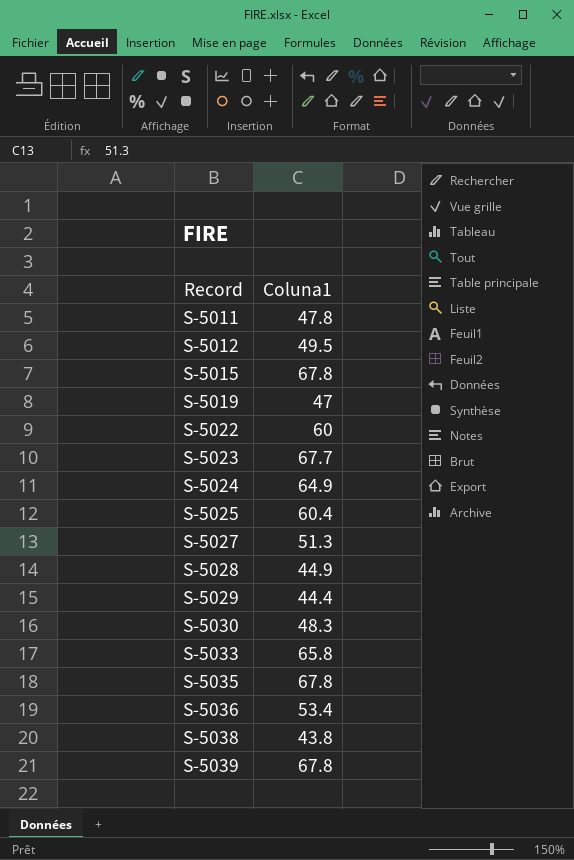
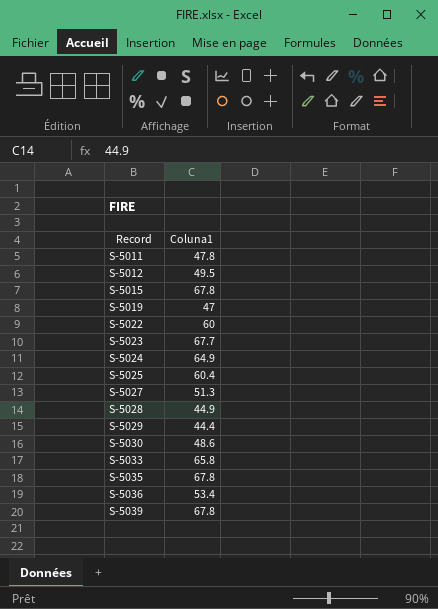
row S-5038: 43.8 -> none
S-5030 | Coluna1: 48.3 -> 48.6

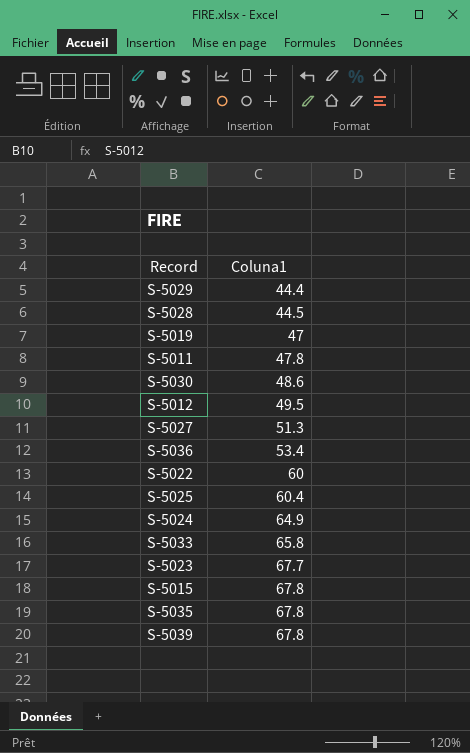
row order: Record ascending -> Coluna1 ascending
S-5028 | Coluna1: 44.9 -> 44.5

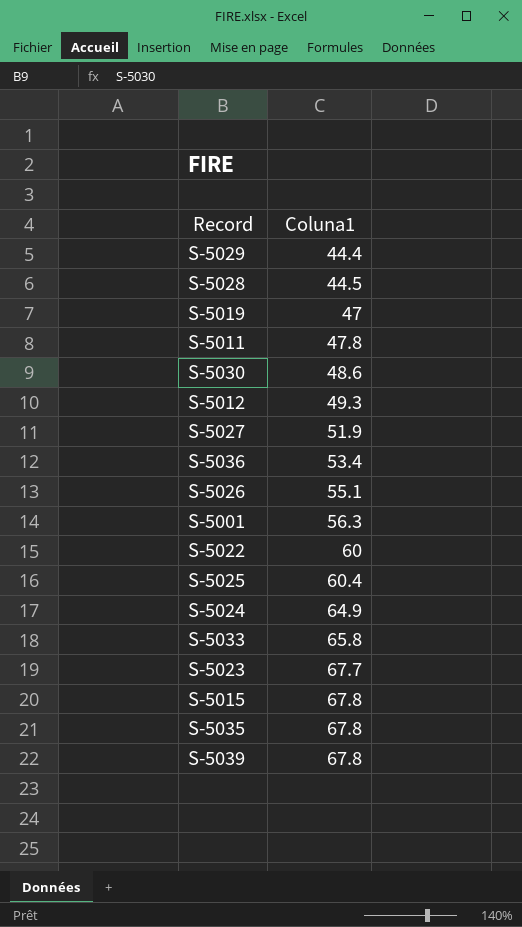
S-5012 | Coluna1: 49.5 -> 49.3
S-5027 | Coluna1: 51.3 -> 51.9
row S-5026: none -> 55.1
row S-5001: none -> 56.3

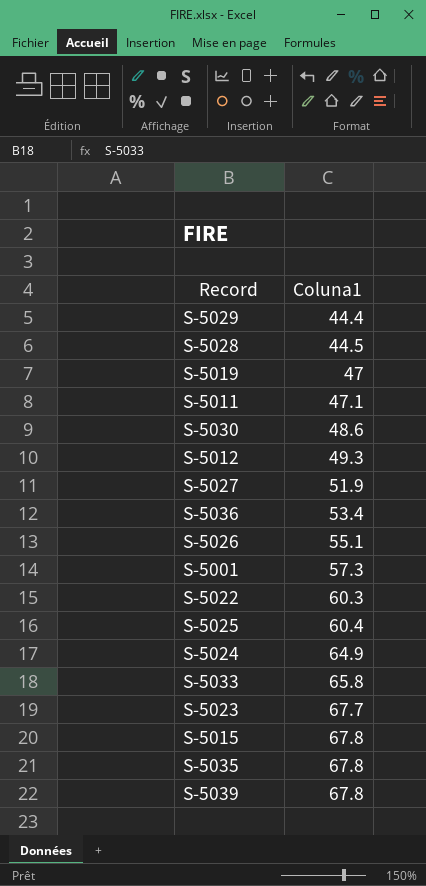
S-5011 | Coluna1: 47.8 -> 47.1
S-5001 | Coluna1: 56.3 -> 57.3
S-5022 | Coluna1: 60 -> 60.3

